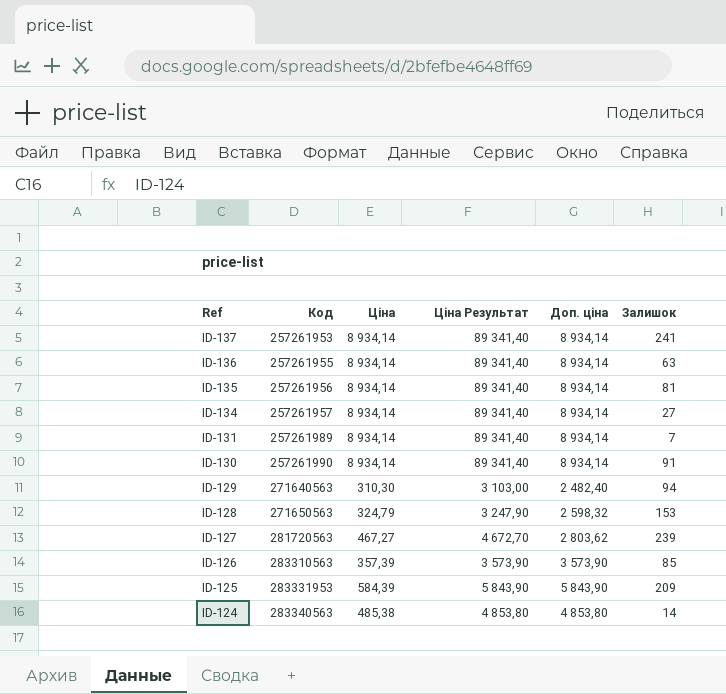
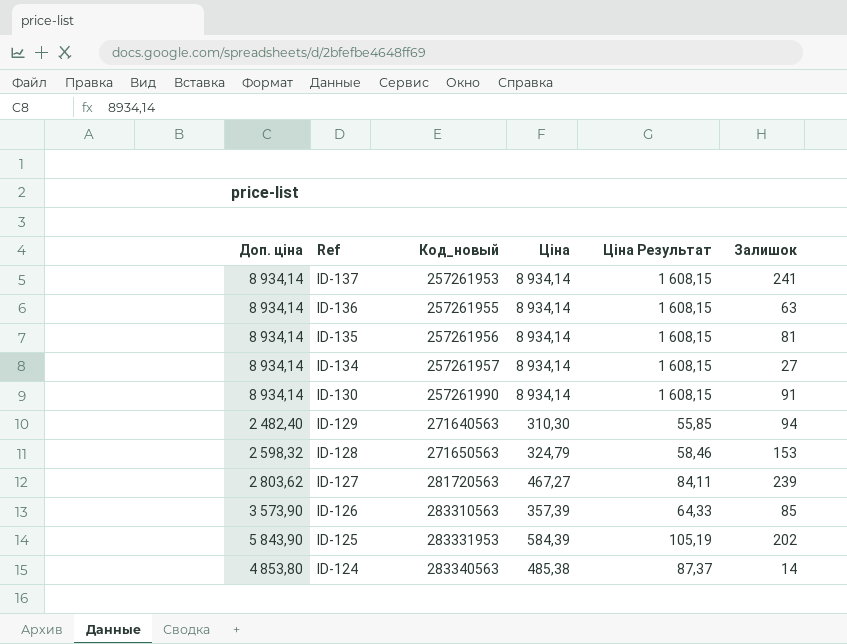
column Доп. ціна | position: 5 -> 1
column name: Код -> Код_новый
column Ціна Результат | formula: [Ціна] * 10 -> [Ціна] * 0,18
row ID-131: 257261989 | 8 934,14 | 89 341,40 | 8 934,14 | 7 -> none
ID-125 | Залишок: 209 -> 202

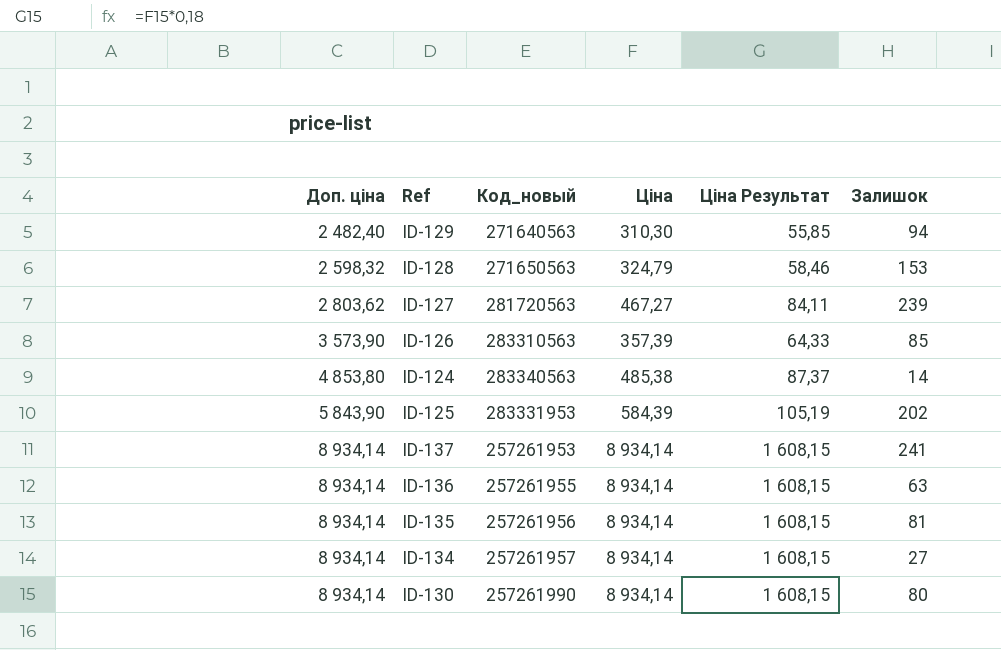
row order: Ref descending -> Доп. ціна ascending
ID-130 | Залишок: 91 -> 80

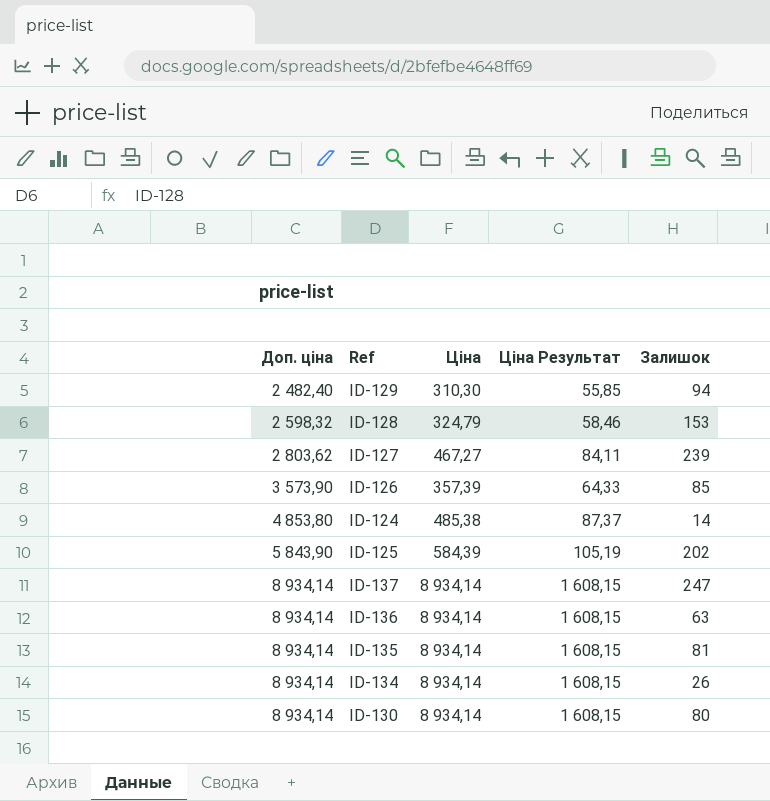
column Код_новый | position: 3 -> none
ID-137 | Залишок: 241 -> 247
ID-134 | Залишок: 27 -> 26

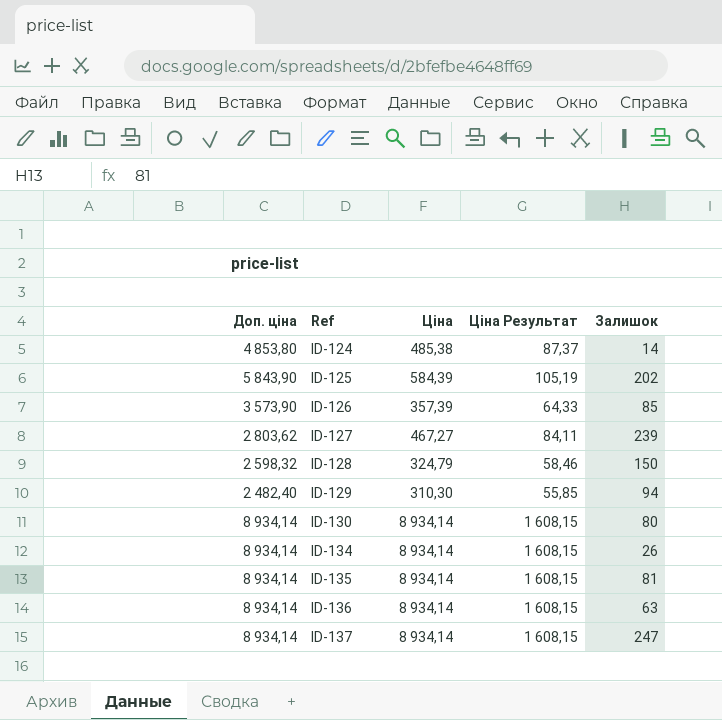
row order: Доп. ціна ascending -> Ref ascending
ID-128 | Залишок: 153 -> 150

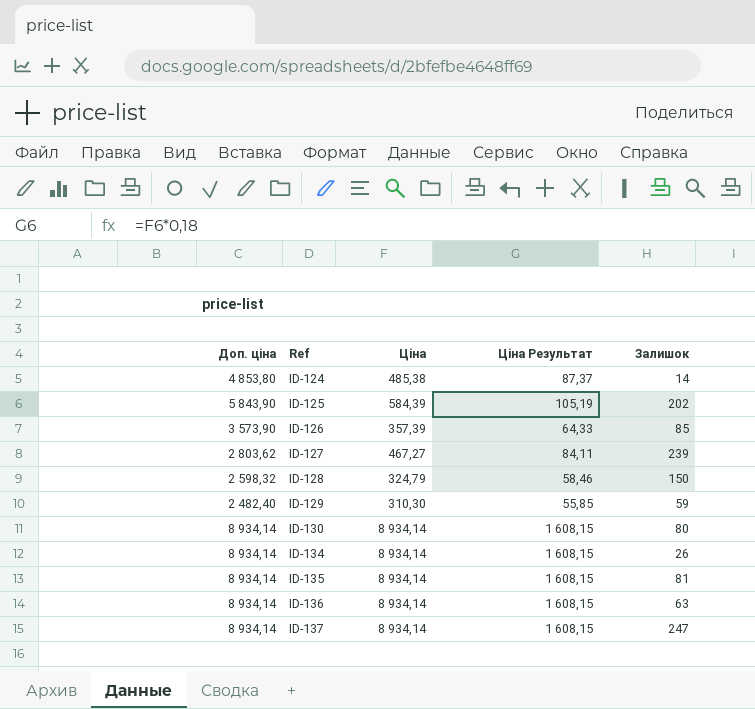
ID-129 | Залишок: 94 -> 59

